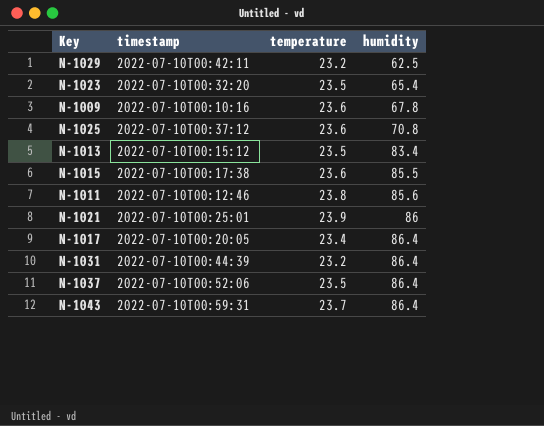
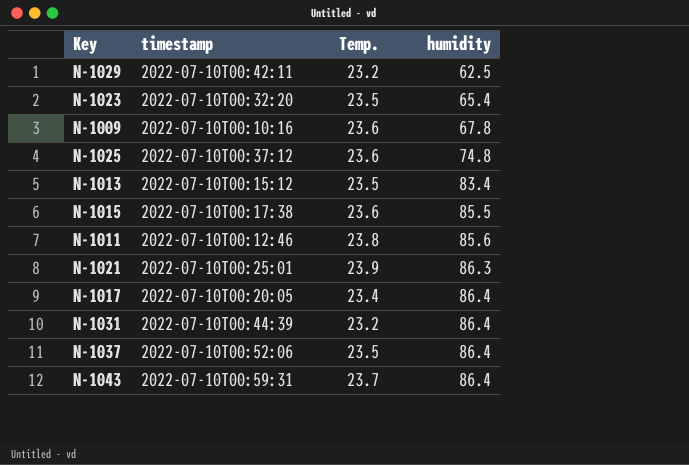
column name: temperature -> Temp.
N-1025 | humidity: 70.8 -> 74.8
N-1021 | humidity: 86 -> 86.3

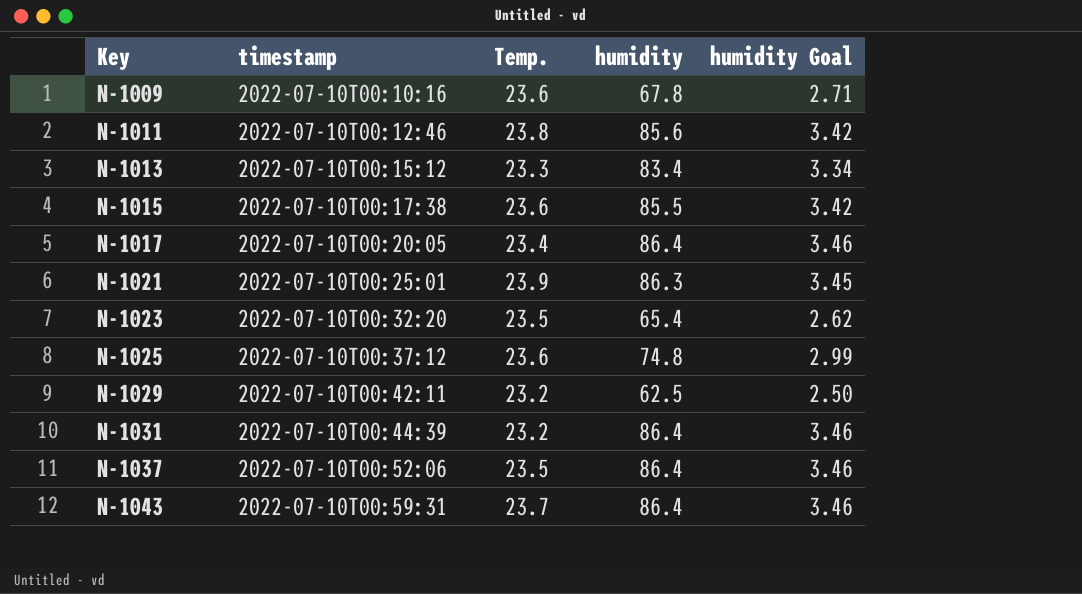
row order: humidity ascending -> Key ascending
column humidity Goal | formula: none -> [humidity] * 0.04
N-1013 | Temp.: 23.5 -> 23.3

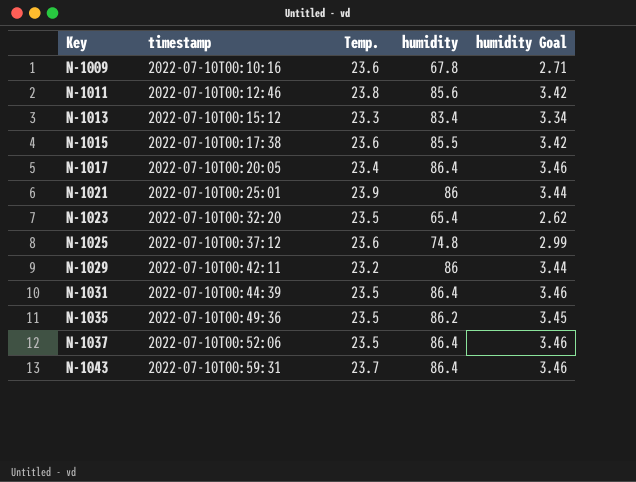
N-1021 | humidity: 86.3 -> 86
N-1021 | humidity Goal: 3.45 -> 3.44
N-1029 | humidity: 62.5 -> 86
N-1029 | humidity Goal: 2.50 -> 3.44
N-1031 | Temp.: 23.2 -> 23.5
row N-1035: none -> 2022-07-10T00:49:36 | 23.5 | 86.2 | 3.45

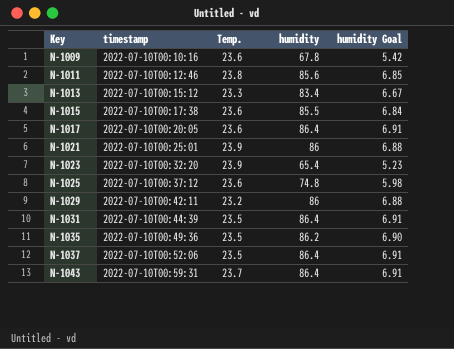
column humidity Goal | formula: [humidity] * 0.04 -> [humidity] * 0.08
N-1017 | Temp.: 23.4 -> 23.6
N-1023 | Temp.: 23.5 -> 23.9

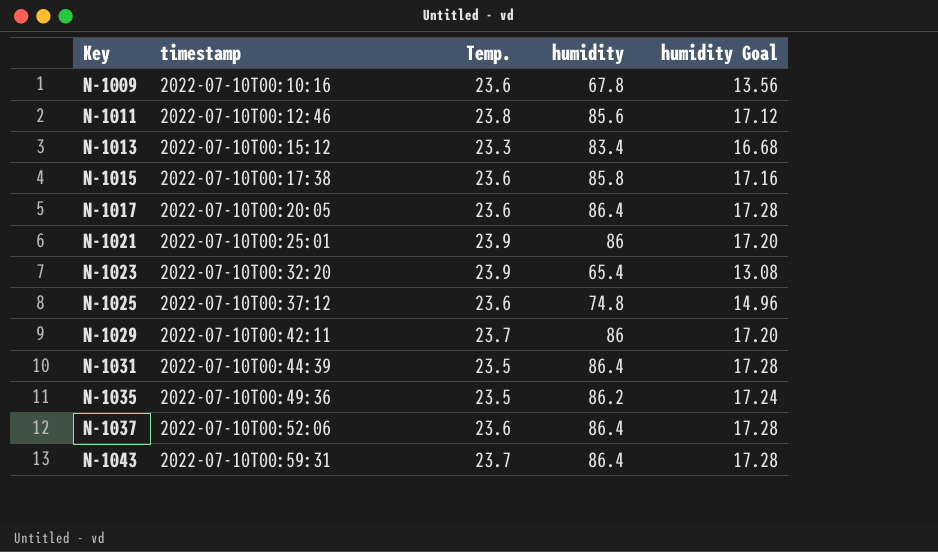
column humidity Goal | formula: [humidity] * 0.08 -> [humidity] * 0.2
N-1015 | humidity: 85.5 -> 85.8
N-1029 | Temp.: 23.2 -> 23.7
N-1037 | Temp.: 23.5 -> 23.6

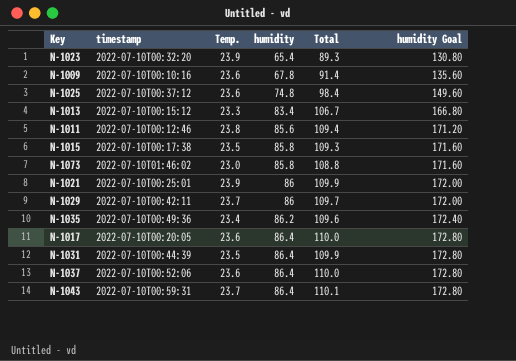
row order: Key ascending -> humidity ascending
column Total | formula: none -> [Temp.] + [humidity]
column humidity Goal | formula: [humidity] * 0.2 -> [humidity] * 2
N-1015 | Temp.: 23.6 -> 23.5
row N-1073: none -> 2022-07-10T01:46:02 | 23.0 | 85.8 | 108.8 | 171.60
N-1035 | Temp.: 23.5 -> 23.4

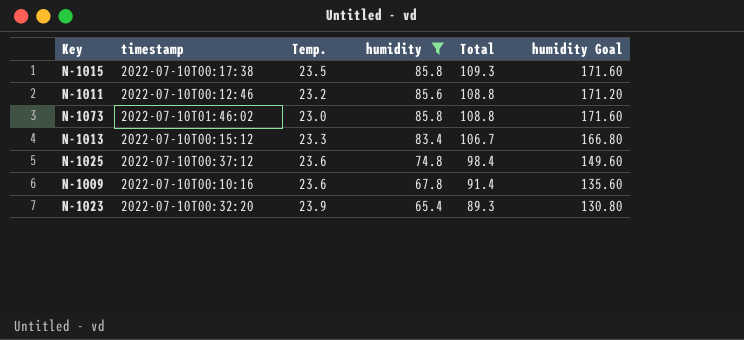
filter: none -> humidity <= 85.8
row order: humidity ascending -> Total descending
N-1011 | Temp.: 23.8 -> 23.2
N-1011 | Total: 109.4 -> 108.8

